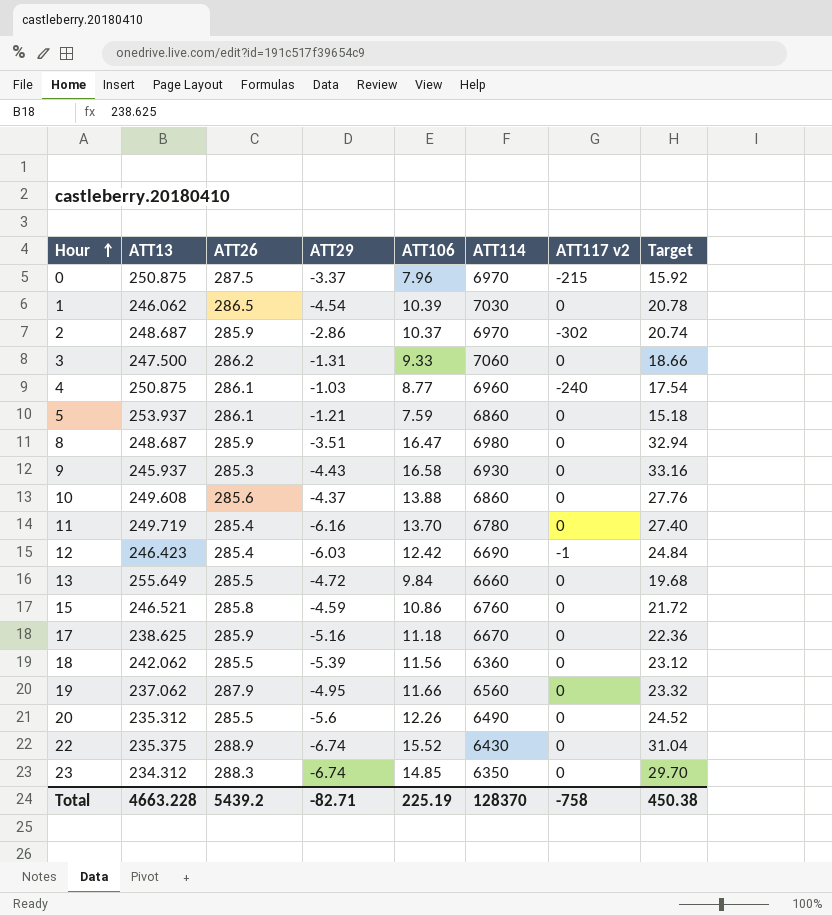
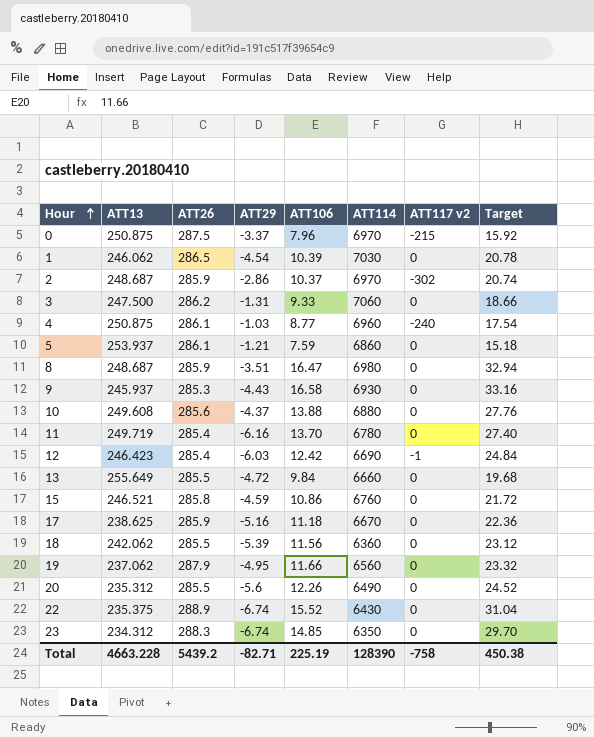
10 | ATT114: 6860 -> 6880
Total | ATT114: 128370 -> 128390

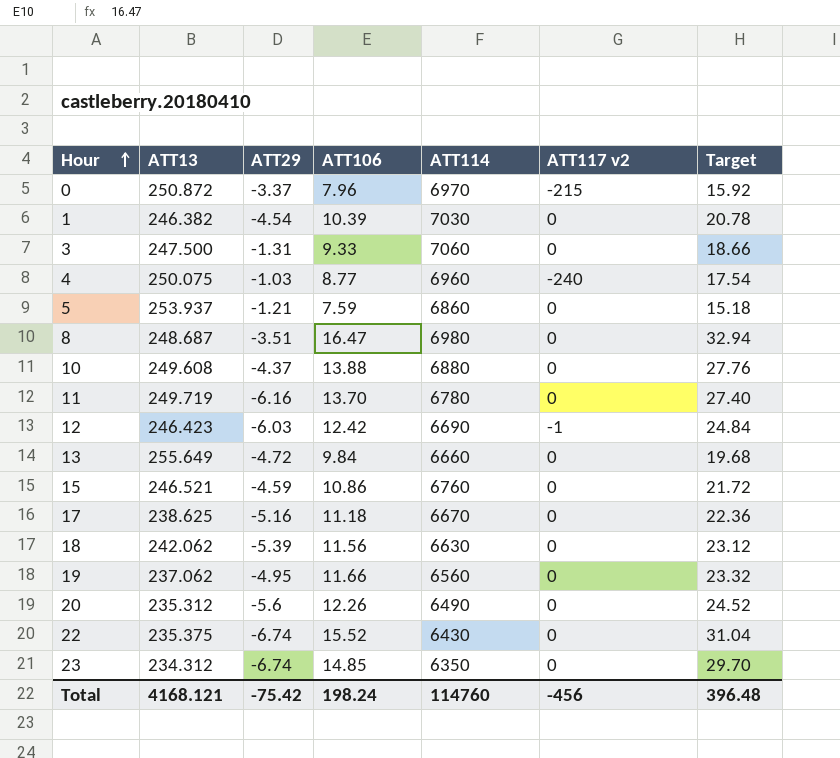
column ATT26 | position: 3 -> none
row 2: 248.687 | 285.9 | -2.86 | 10.37 | 6970 | -302 | 20.74 -> none
row 9: 245.937 | 285.3 | -4.43 | 16.58 | 6930 | 0 | 33.16 -> none
0 | ATT13: 250.875 -> 250.872
1 | ATT13: 246.062 -> 246.382
4 | ATT13: 250.875 -> 250.075
18 | ATT114: 6360 -> 6630
Total | ATT13: 4663.228 -> 4168.121
Total | ATT29: -82.71 -> -75.42
Total | ATT106: 225.19 -> 198.24
Total | ATT114: 128390 -> 114760
Total | ATT117 v2: -758 -> -456
Total | Target: 450.38 -> 396.48

